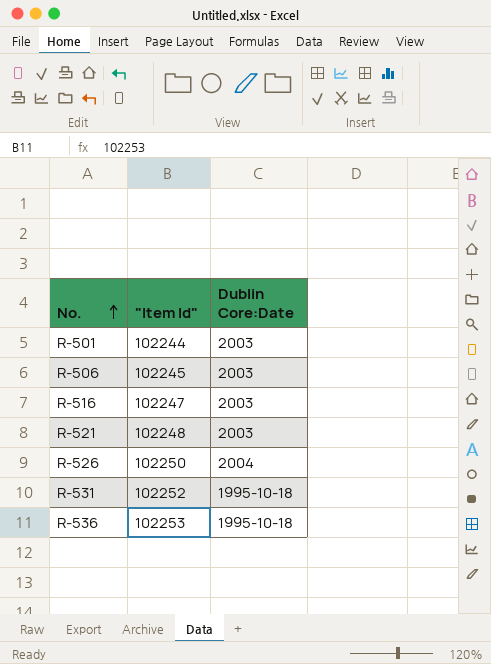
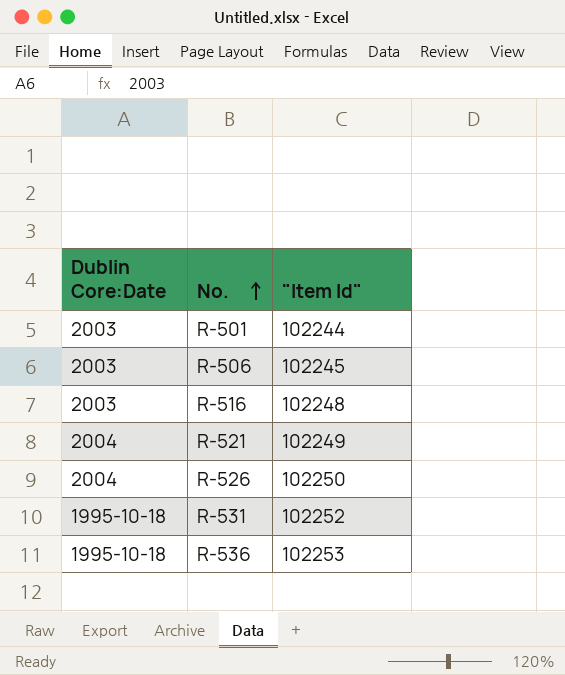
column Dublin Core:Date | position: 3 -> 1
R-516 | "Item Id": 102247 -> 102248
R-521 | Dublin Core:Date: 2003 -> 2004
R-521 | "Item Id": 102248 -> 102249

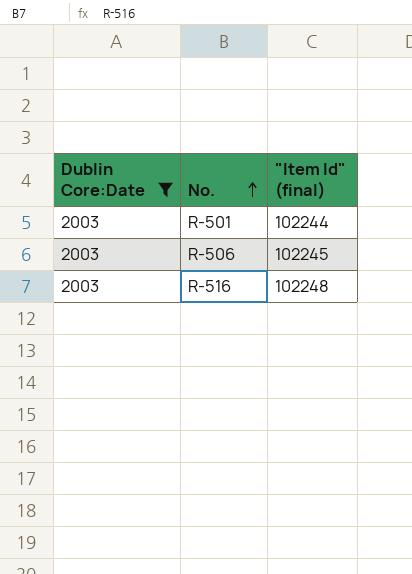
filter: none -> Dublin Core:Date = 2003
column name: "Item Id" -> "Item Id" (final)

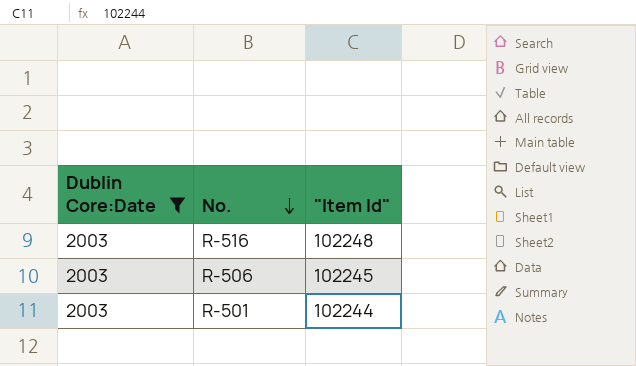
row order: No. ascending -> No. descending
column name: "Item Id" (final) -> "Item Id"

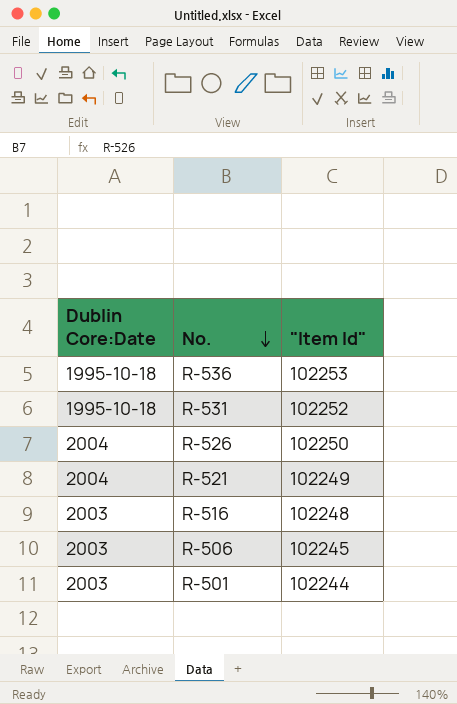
filter: Dublin Core:Date = 2003 -> none

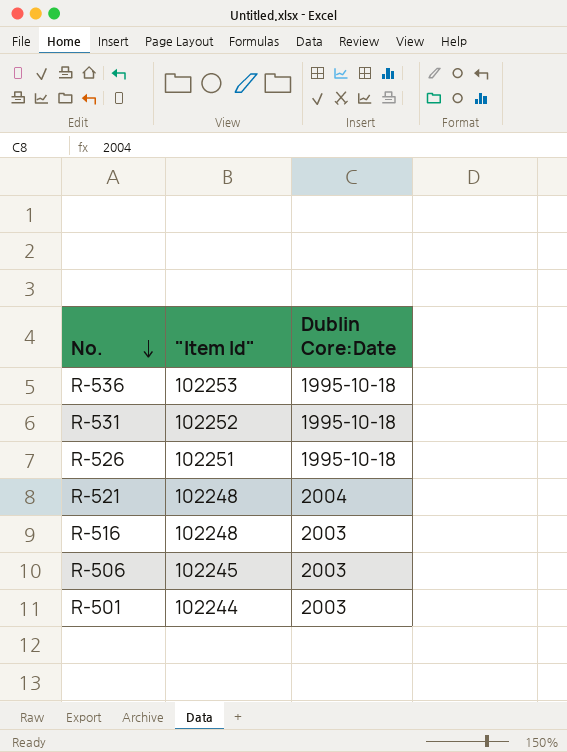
column Dublin Core:Date | position: 1 -> 3
R-526 | "Item Id": 102250 -> 102251
R-526 | Dublin Core:Date: 2004 -> 1995-10-18
R-521 | "Item Id": 102249 -> 102248

